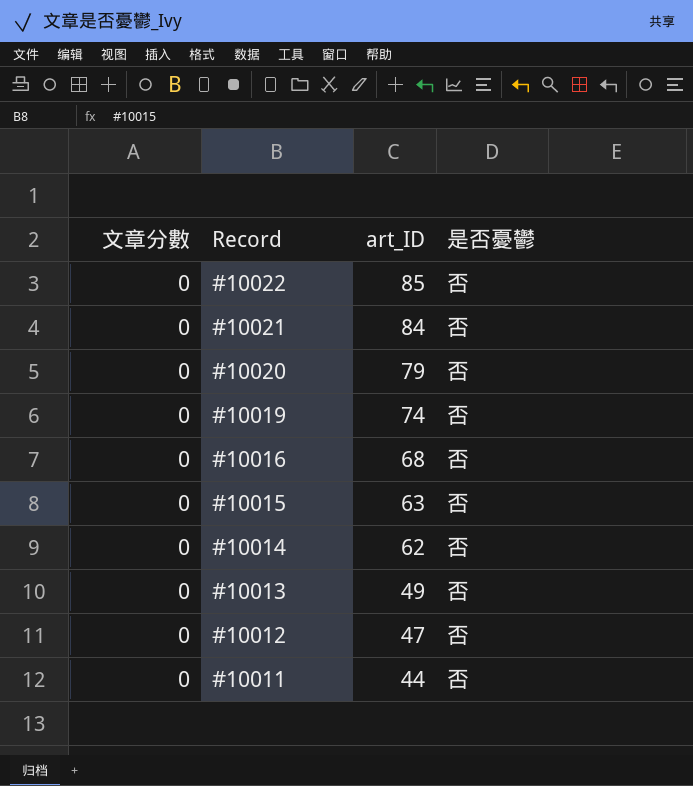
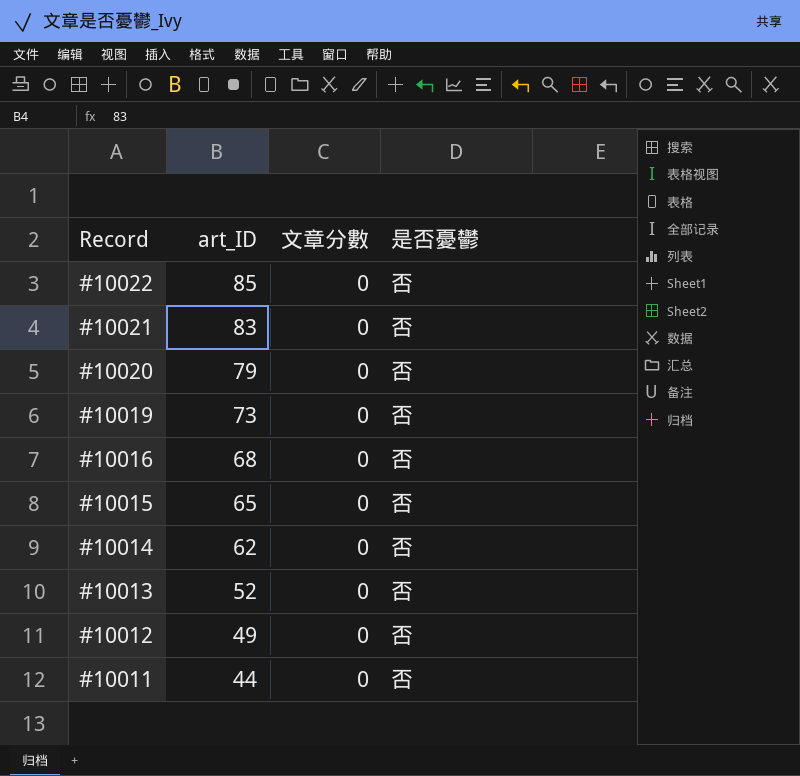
column 文章分數 | position: 1 -> 3
#10021 | art_ID: 84 -> 83
#10019 | art_ID: 74 -> 73
#10015 | art_ID: 63 -> 65
#10013 | art_ID: 49 -> 52
#10012 | art_ID: 47 -> 49

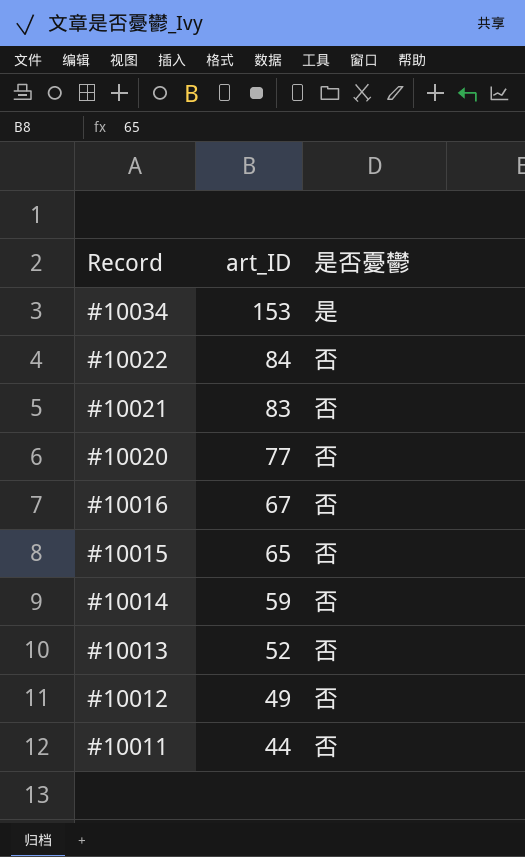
column 文章分數 | position: 3 -> none
row #10019: 73 | 0 | 否 -> none
row #10034: none -> 153 | 是
#10022 | art_ID: 85 -> 84
#10020 | art_ID: 79 -> 77
#10016 | art_ID: 68 -> 67
#10014 | art_ID: 62 -> 59

